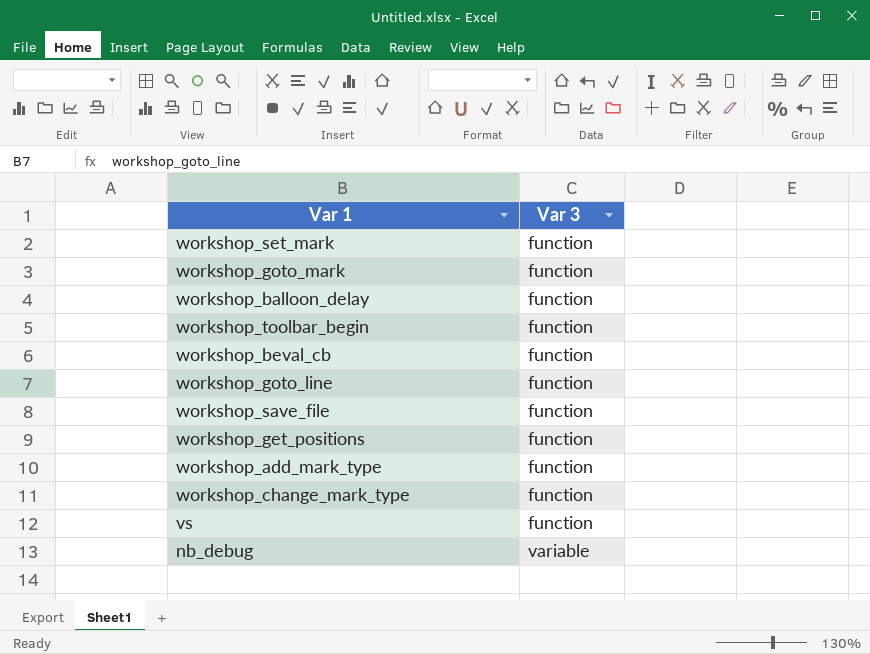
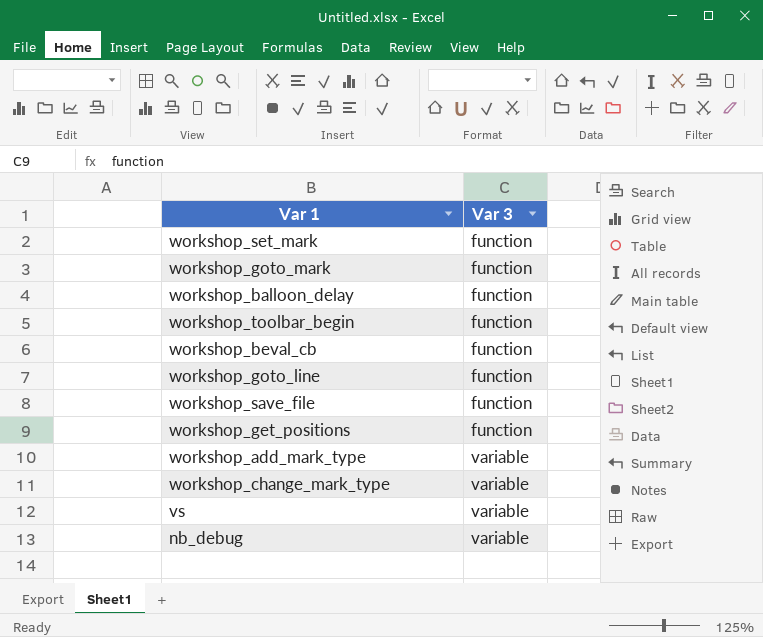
workshop_add_mark_type | Var 3: function -> variable
workshop_change_mark_type | Var 3: function -> variable
vs | Var 3: function -> variable

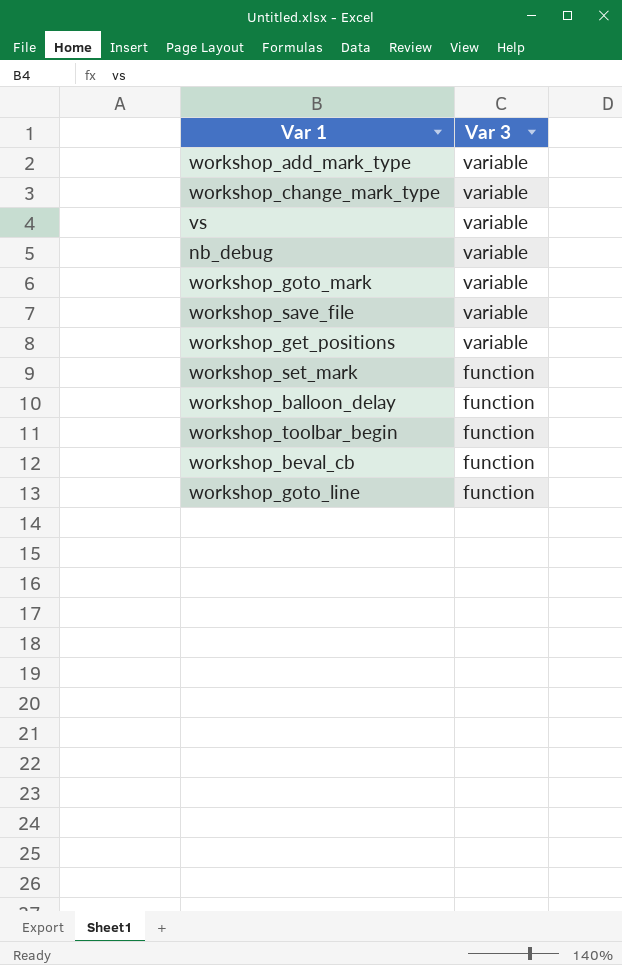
row order: Var 3 ascending -> Var 3 descending
workshop_goto_mark | Var 3: function -> variable
workshop_save_file | Var 3: function -> variable
workshop_get_positions | Var 3: function -> variable

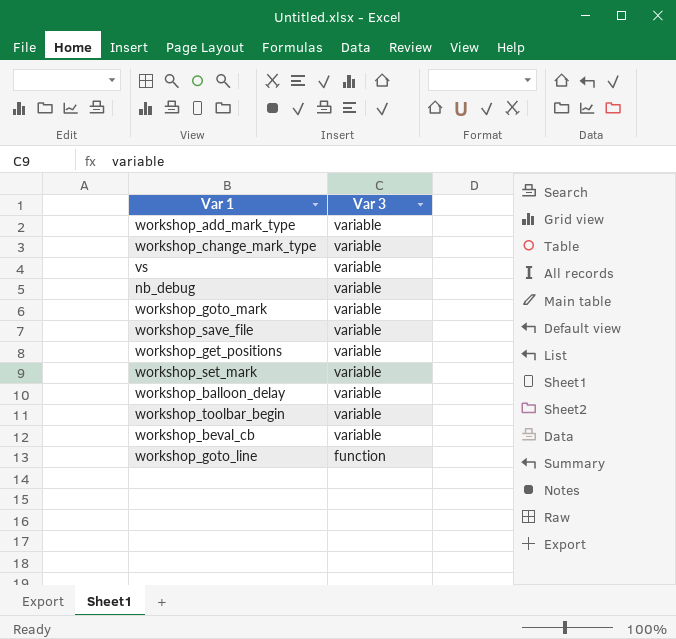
workshop_set_mark | Var 3: function -> variable
workshop_balloon_delay | Var 3: function -> variable
workshop_toolbar_begin | Var 3: function -> variable
workshop_beval_cb | Var 3: function -> variable

